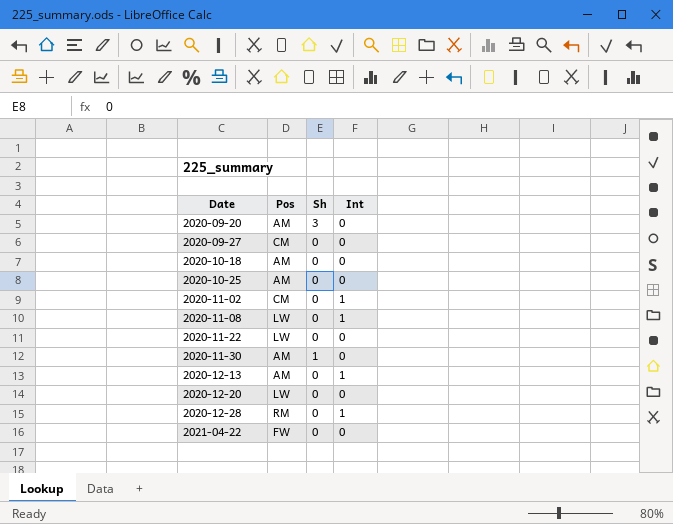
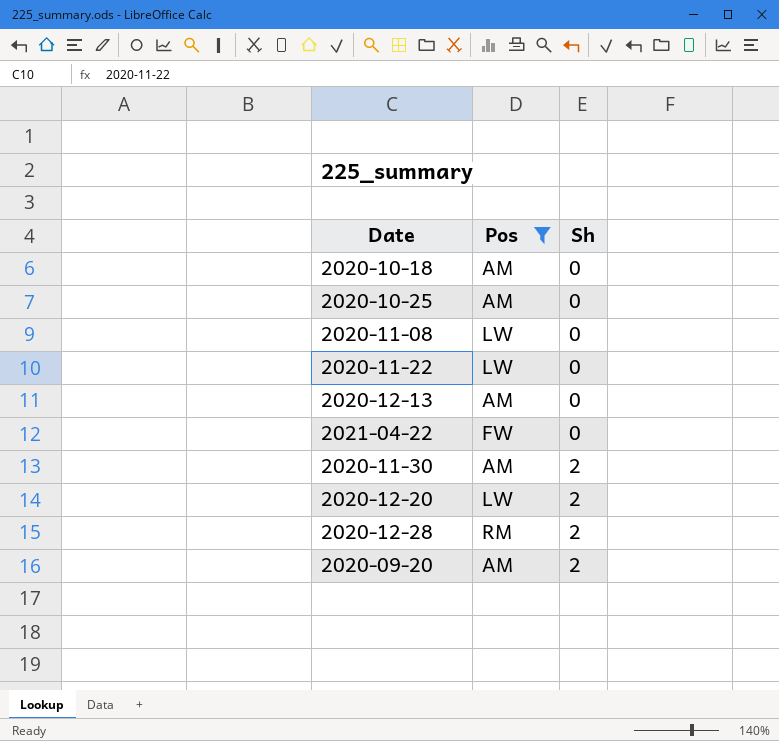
filter: none -> Pos != CM
row order: Date ascending -> Sh ascending
column Int | position: 4 -> none
2020-11-30 | Sh: 1 -> 2
2020-12-20 | Sh: 0 -> 2
2020-12-28 | Sh: 0 -> 2
2020-09-20 | Sh: 3 -> 2

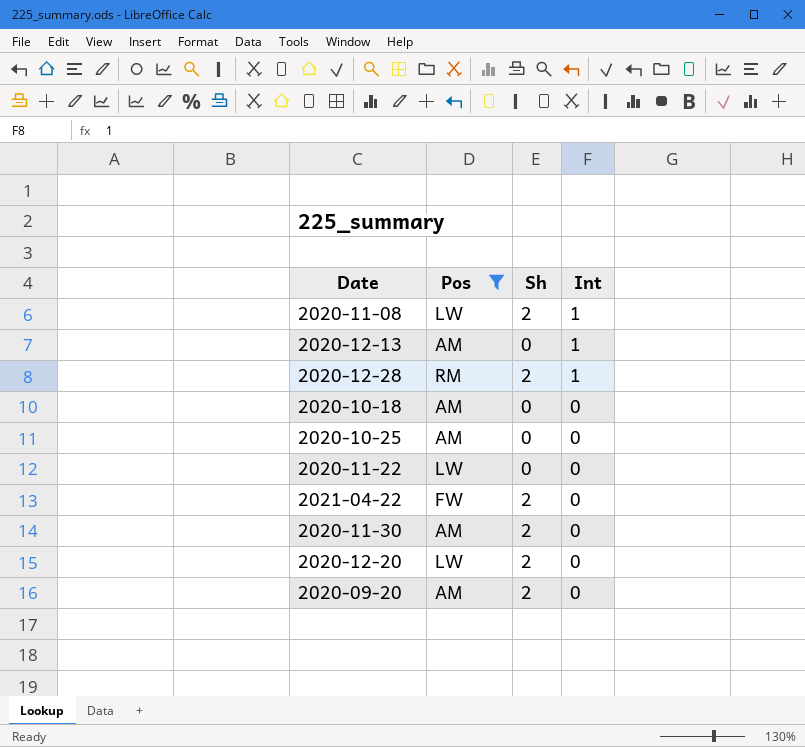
row order: Sh ascending -> Int descending
column Int | position: none -> 4
2020-11-08 | Sh: 0 -> 2
2021-04-22 | Sh: 0 -> 2

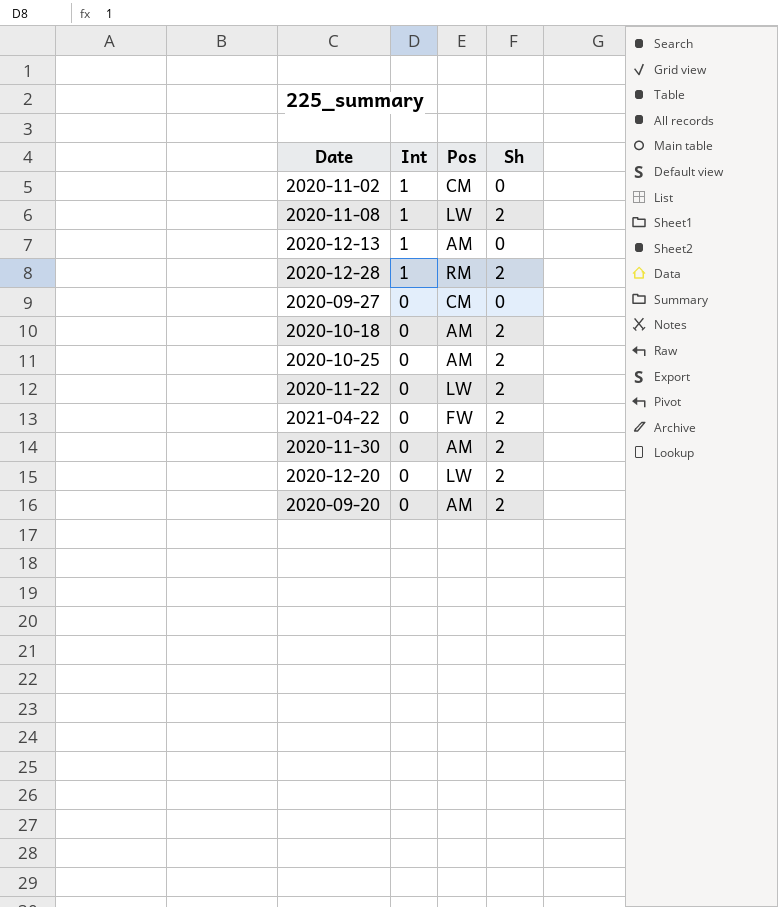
filter: Pos != CM -> none
column Int | position: 4 -> 2
2020-10-18 | Sh: 0 -> 2
2020-10-25 | Sh: 0 -> 2
2020-11-22 | Sh: 0 -> 2

